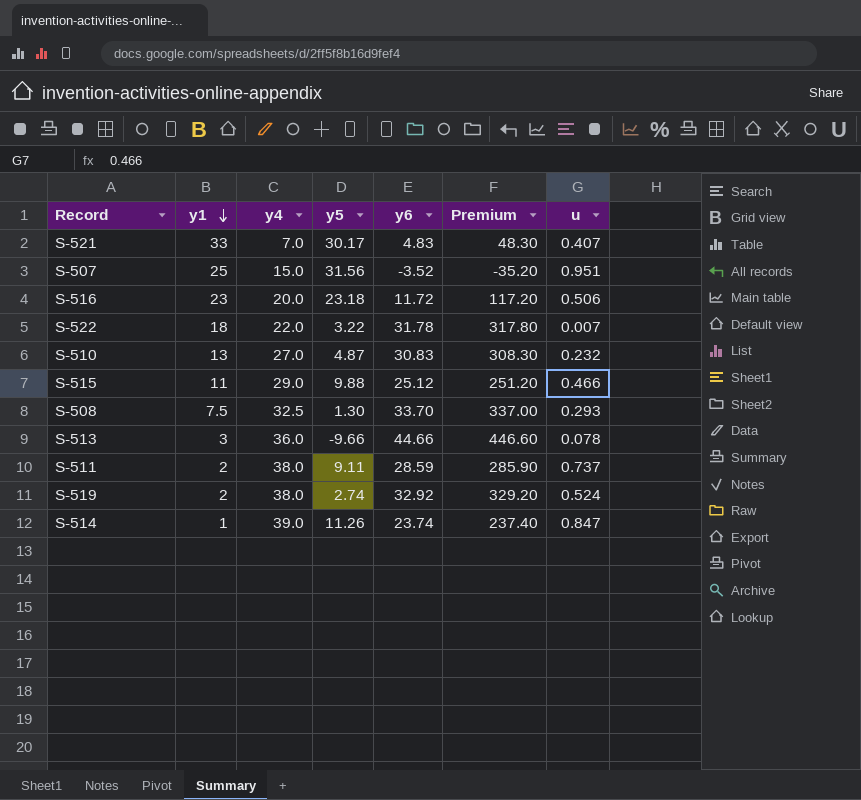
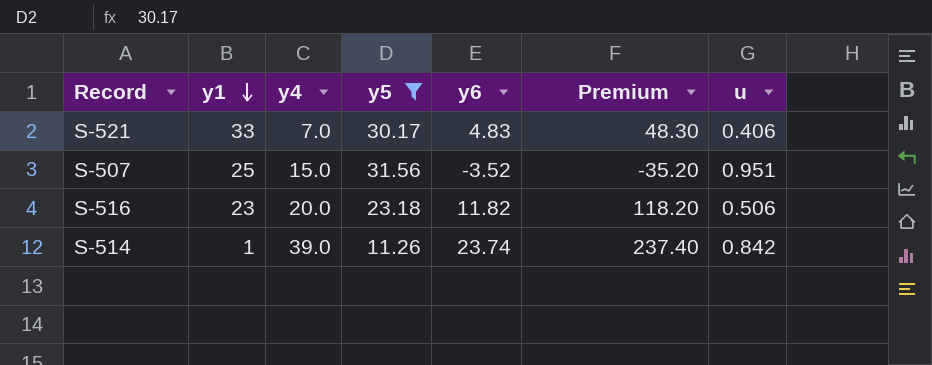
filter: none -> y5 >= 11.26
S-521 | u: 0.407 -> 0.406
S-516 | y6: 11.72 -> 11.82
S-516 | Premium: 117.20 -> 118.20
S-514 | u: 0.847 -> 0.842

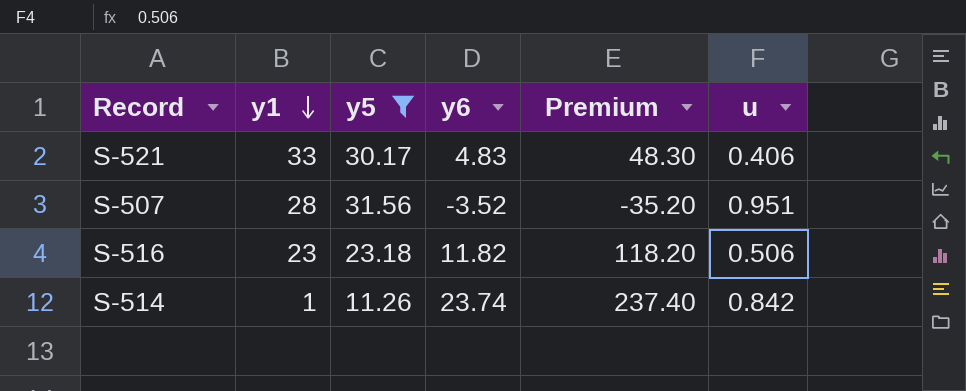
column y4 | position: 3 -> none
S-507 | y1: 25 -> 28

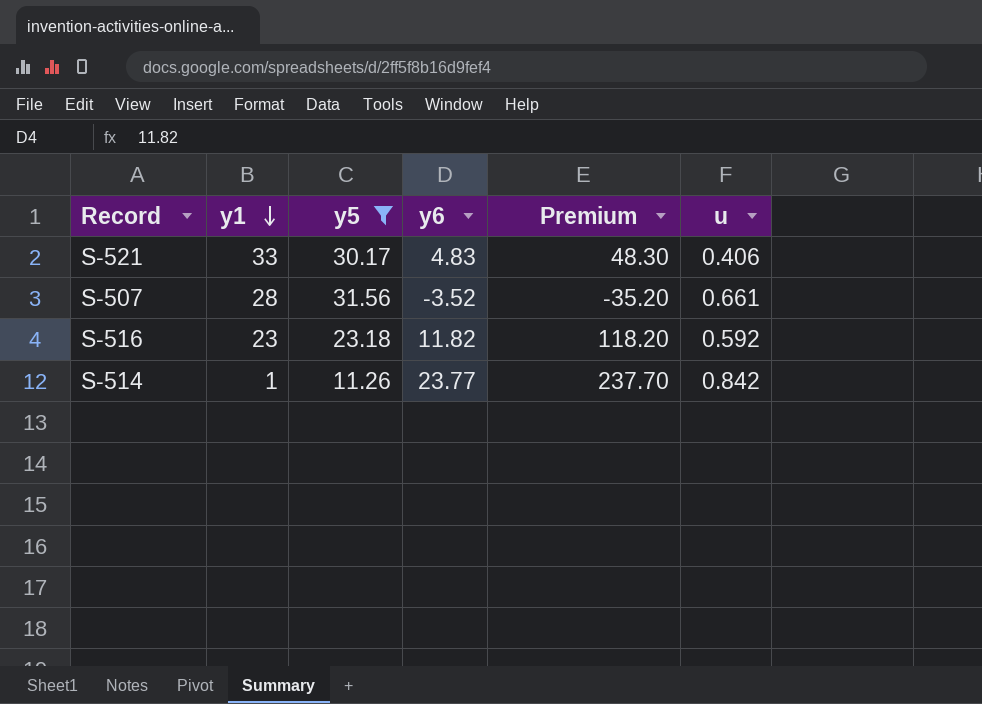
S-507 | u: 0.951 -> 0.661
S-516 | u: 0.506 -> 0.592
S-514 | y6: 23.74 -> 23.77
S-514 | Premium: 237.40 -> 237.70

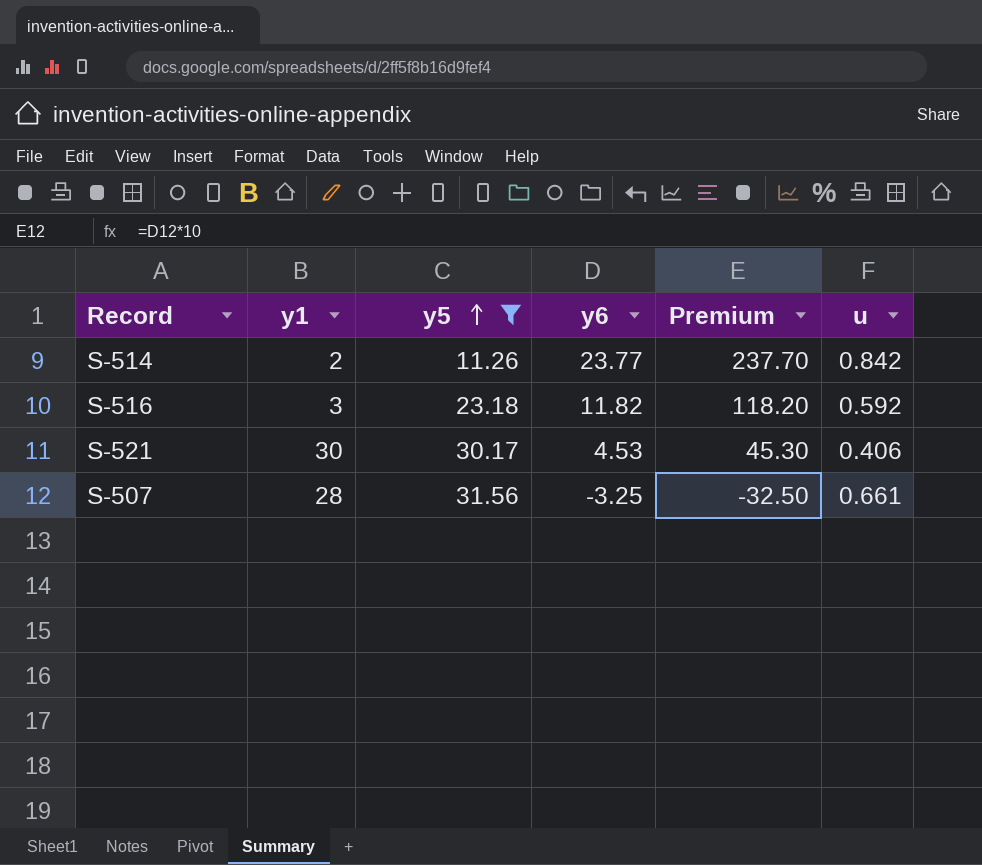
row order: y1 descending -> y5 ascending
S-514 | y1: 1 -> 2
S-516 | y1: 23 -> 3
S-521 | y1: 33 -> 30
S-521 | y6: 4.83 -> 4.53
S-521 | Premium: 48.30 -> 45.30
S-507 | y6: -3.52 -> -3.25
S-507 | Premium: -35.20 -> -32.50

